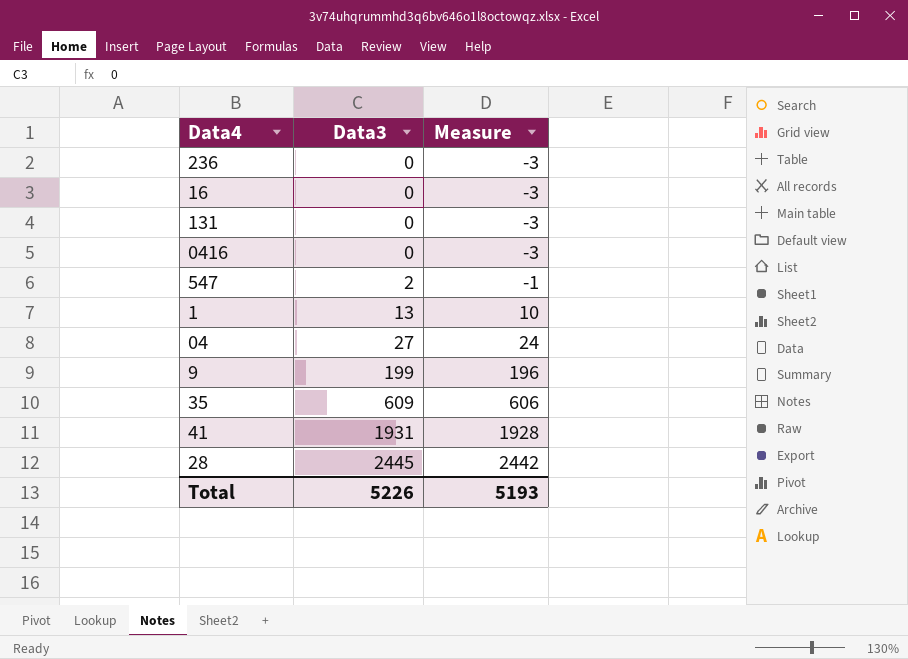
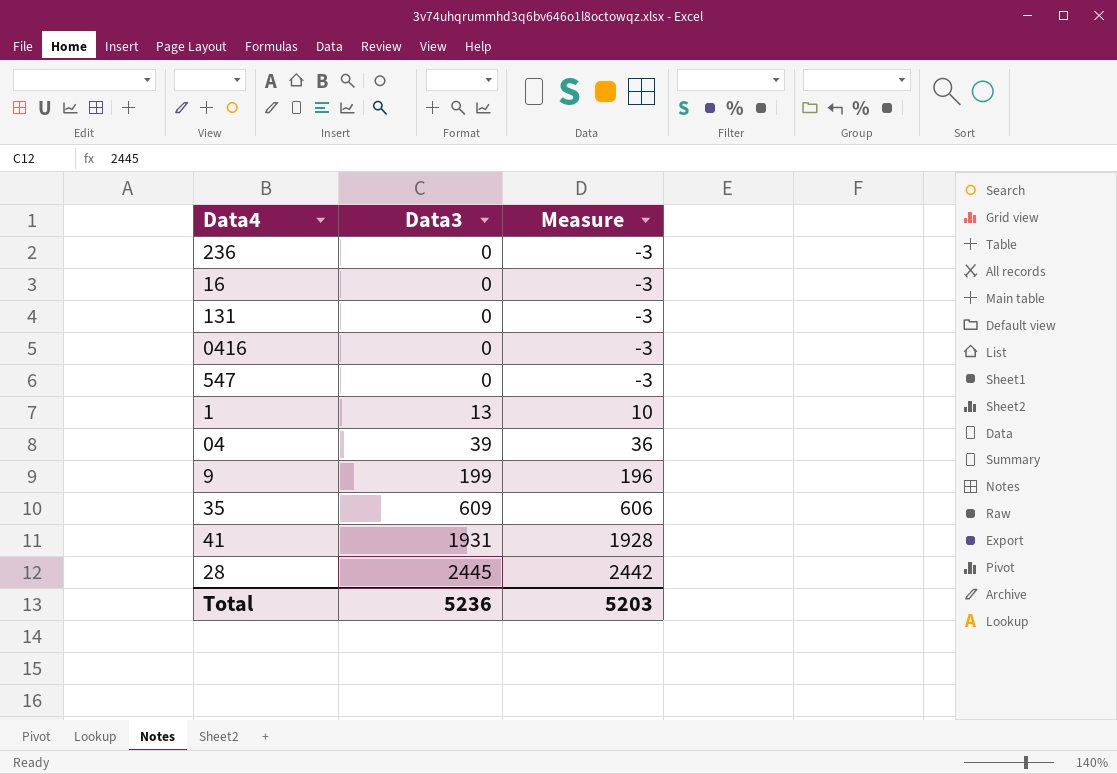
547 | Data3: 2 -> 0
547 | Measure: -1 -> -3
04 | Data3: 27 -> 39
04 | Measure: 24 -> 36
Total | Data3: 5226 -> 5236
Total | Measure: 5193 -> 5203

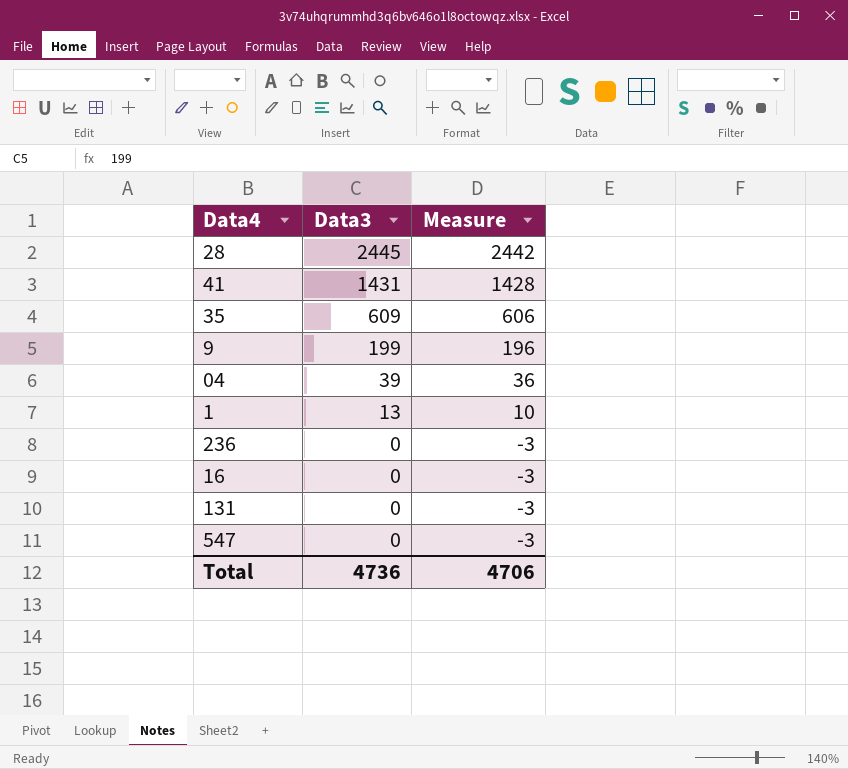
row order: Data3 ascending -> Data3 descending
row 0416: 0 | -3 -> none
41 | Data3: 1931 -> 1431
41 | Measure: 1928 -> 1428
Total | Data3: 5236 -> 4736
Total | Measure: 5203 -> 4706

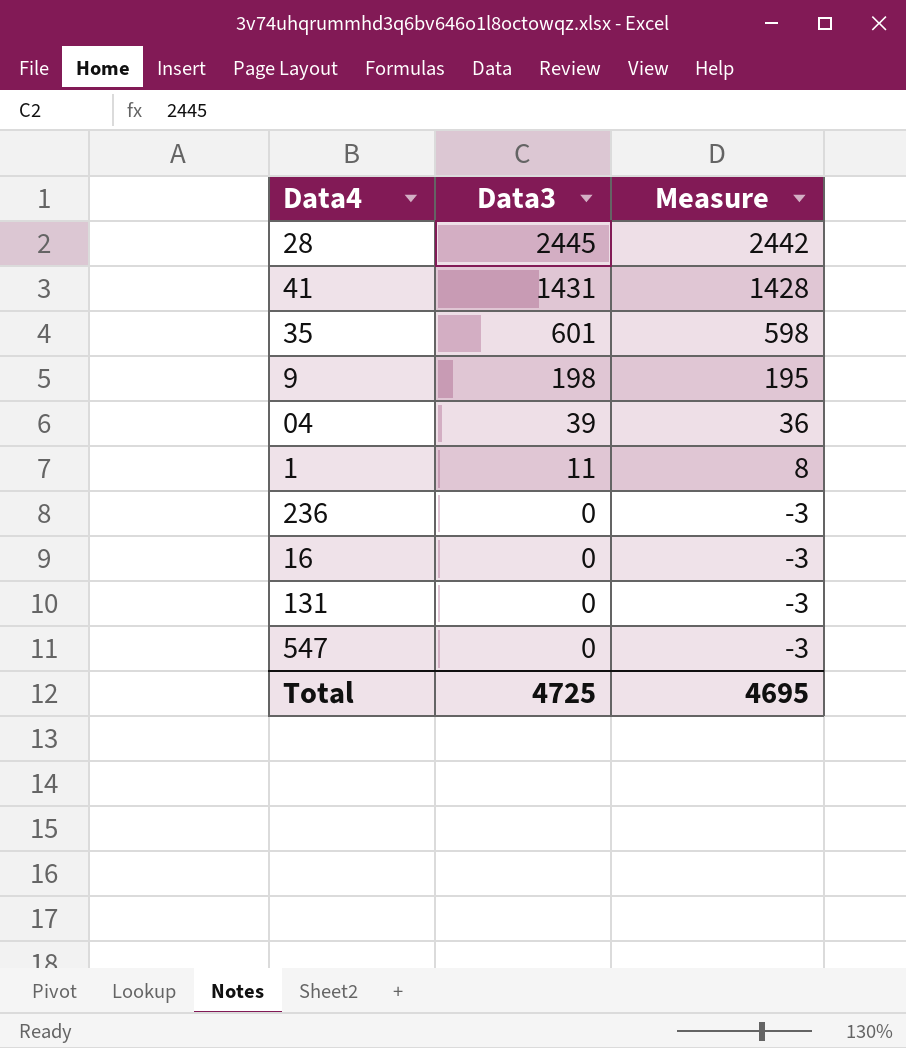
35 | Data3: 609 -> 601
35 | Measure: 606 -> 598
9 | Data3: 199 -> 198
9 | Measure: 196 -> 195
1 | Data3: 13 -> 11
1 | Measure: 10 -> 8
Total | Data3: 4736 -> 4725
Total | Measure: 4706 -> 4695

